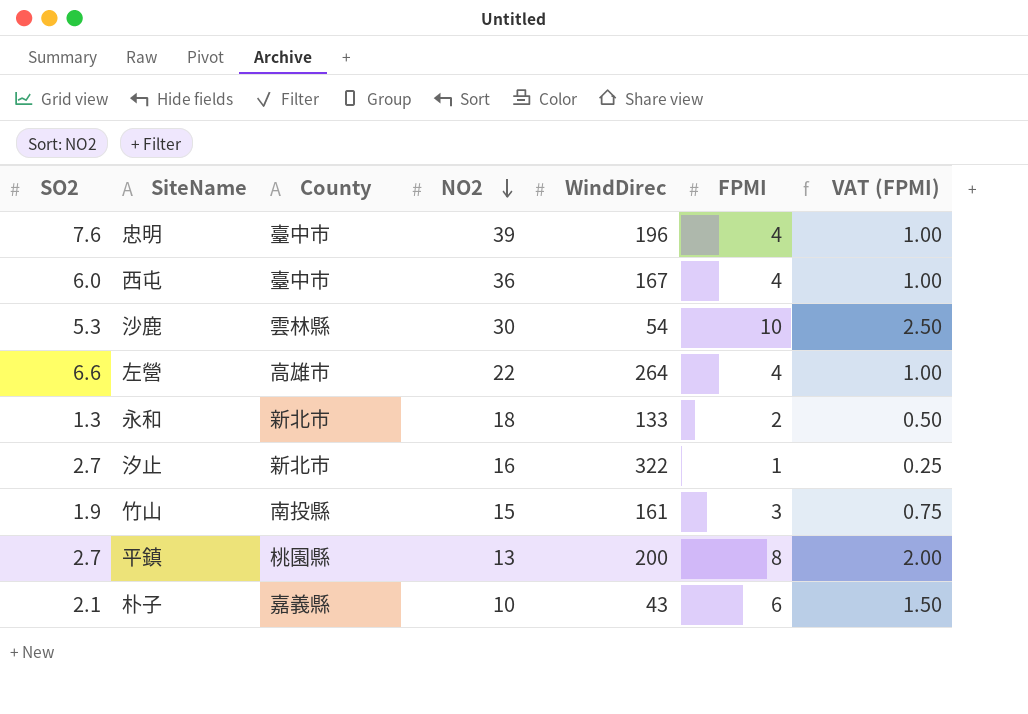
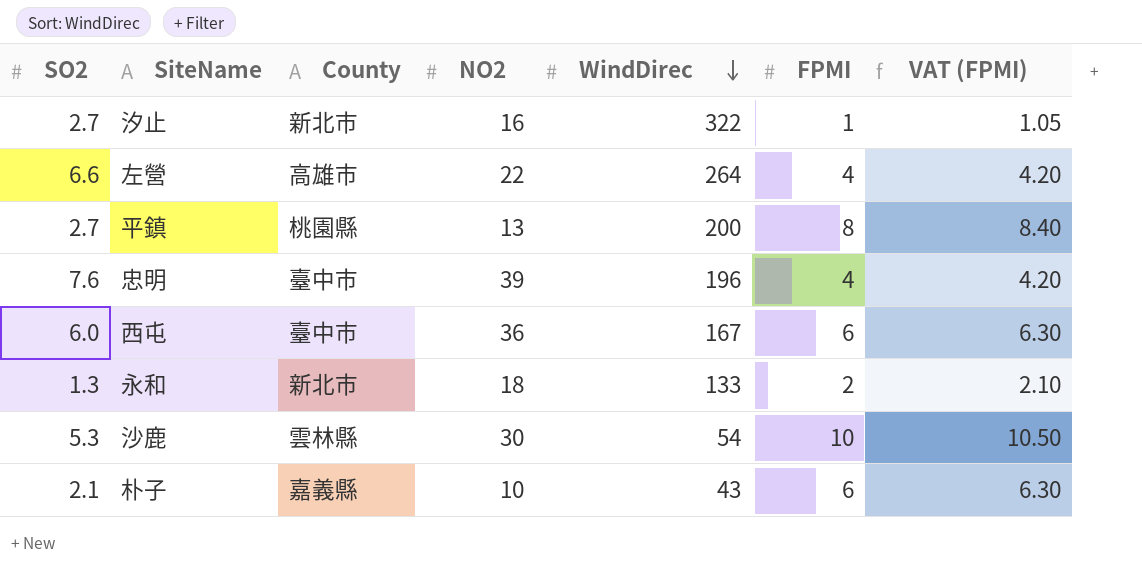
row order: NO2 descending -> WindDirec descending
column VAT (FPMI) | formula: [FPMI] * 0.25 -> [FPMI] * 1.05
row 竹山: 1.9 | 南投縣 | 15 | 161 | 3 | 0.75 -> none
西屯 | FPMI: 4 -> 6

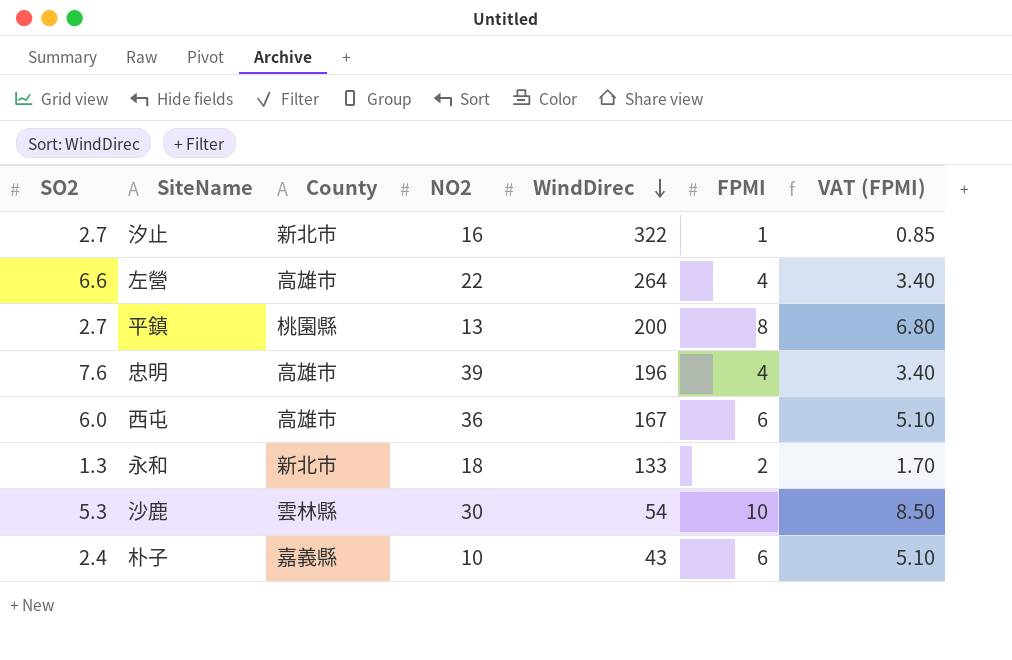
column VAT (FPMI) | formula: [FPMI] * 1.05 -> [FPMI] * 0.85
忠明 | County: 臺中市 -> 高雄市
西屯 | County: 臺中市 -> 高雄市
朴子 | SO2: 2.1 -> 2.4

